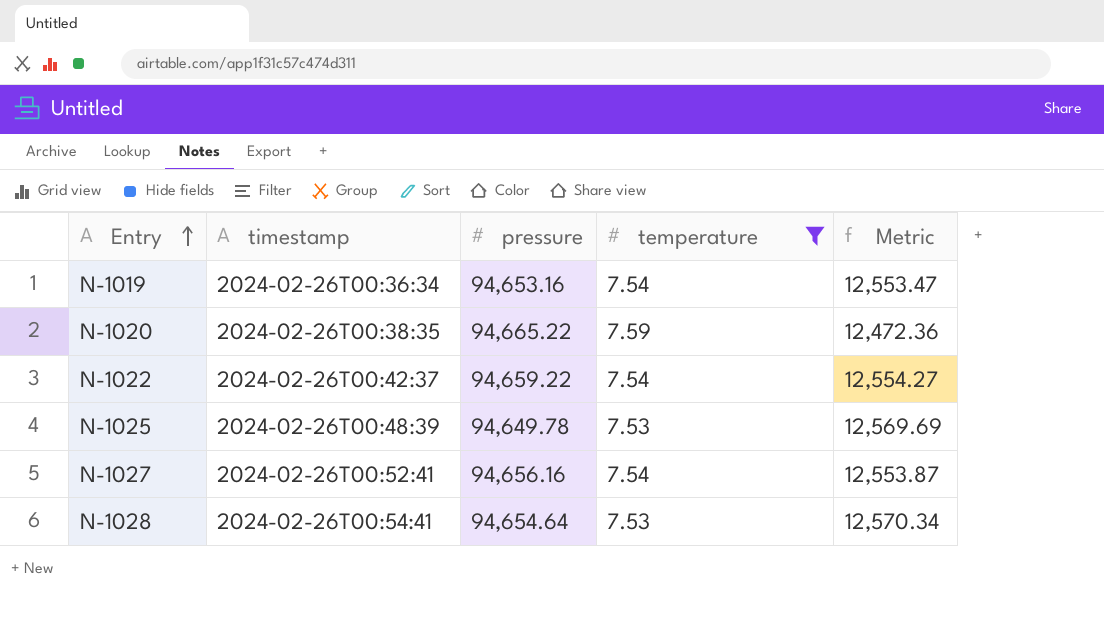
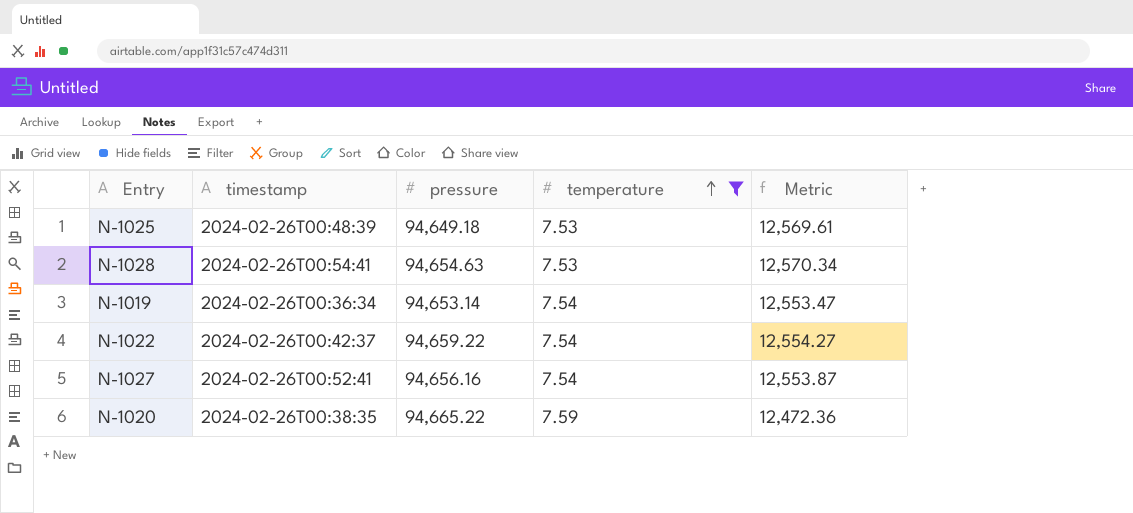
row order: Entry ascending -> temperature ascending
N-1025 | pressure: 94,649.78 -> 94,649.18
N-1025 | Metric: 12,569.69 -> 12,569.61
N-1028 | pressure: 94,654.64 -> 94,654.63
N-1019 | pressure: 94,653.16 -> 94,653.14

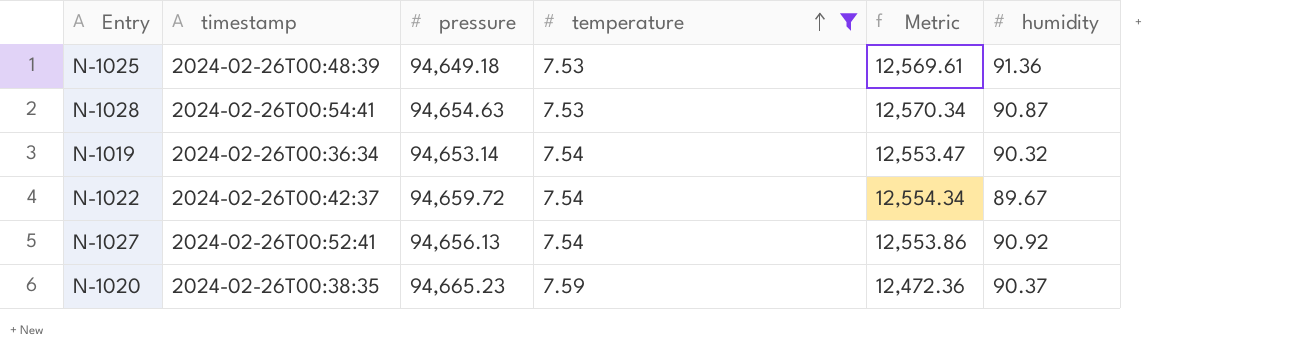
column humidity | position: none -> 6
N-1022 | pressure: 94,659.22 -> 94,659.72
N-1022 | Metric: 12,554.27 -> 12,554.34
N-1027 | pressure: 94,656.16 -> 94,656.13
N-1027 | Metric: 12,553.87 -> 12,553.86
N-1020 | pressure: 94,665.22 -> 94,665.23

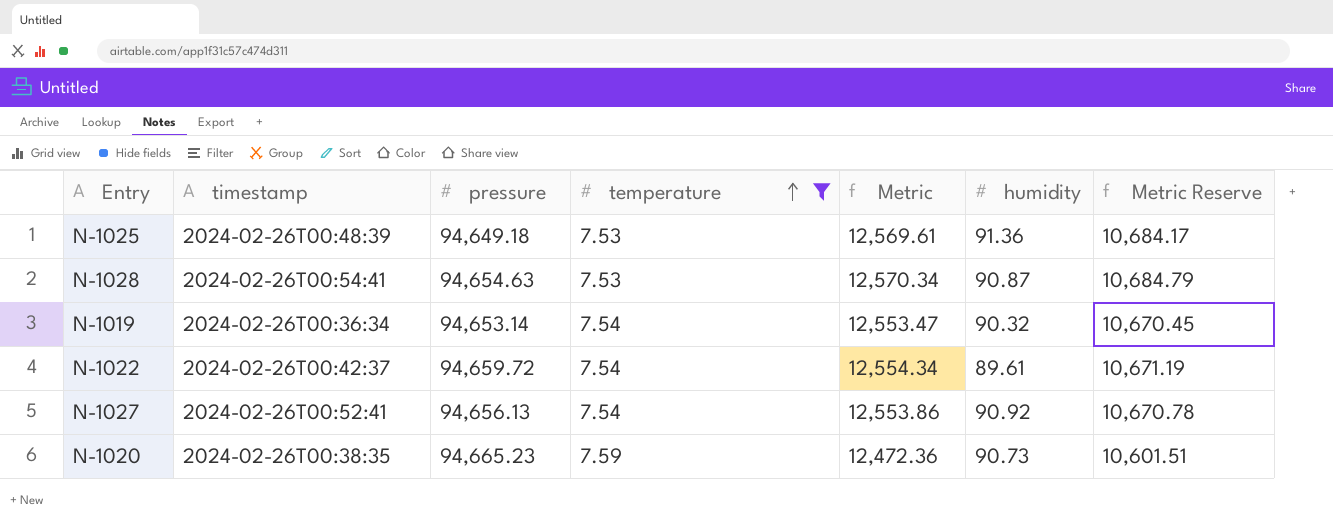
column Metric Reserve | formula: none -> [Metric] * 0.85
N-1022 | humidity: 89.67 -> 89.61
N-1020 | humidity: 90.37 -> 90.73

